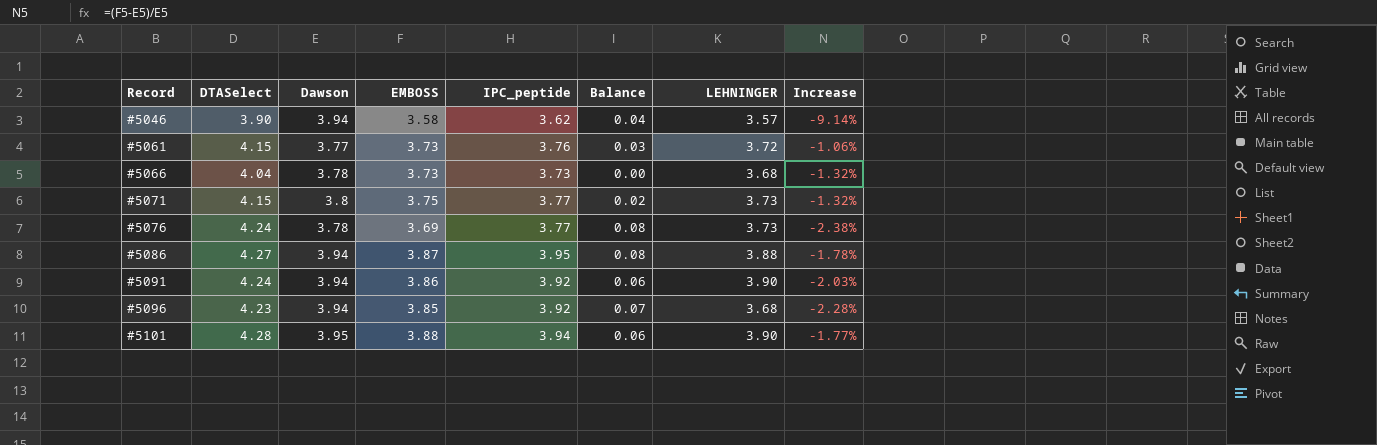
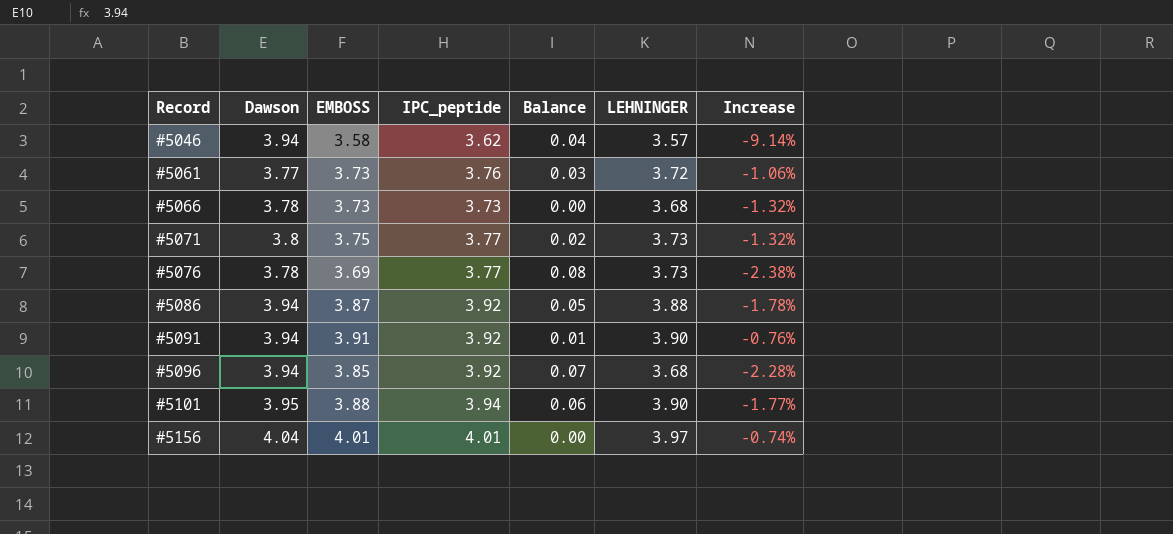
column DTASelect | position: 2 -> none
#5086 | IPC_peptide: 3.95 -> 3.92
#5086 | Balance: 0.08 -> 0.05
#5091 | EMBOSS: 3.86 -> 3.91
#5091 | Balance: 0.06 -> 0.01
#5091 | Increase: -2.03% -> -0.76%
row #5156: none -> 4.04 | 4.01 | 4.01 | 0.00 | 3.97 | -0.74%

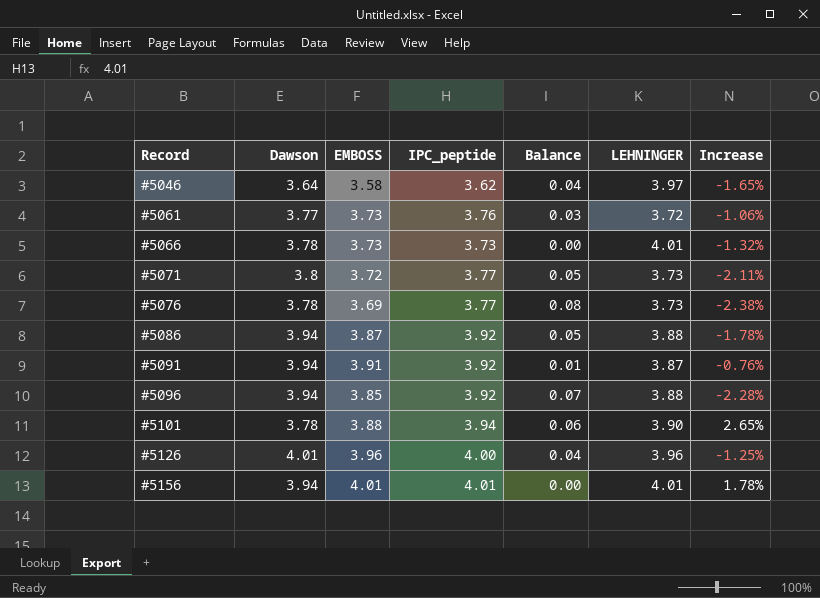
#5046 | Dawson: 3.94 -> 3.64
#5046 | LEHNINGER: 3.57 -> 3.97
#5046 | Increase: -9.14% -> -1.65%
#5066 | LEHNINGER: 3.68 -> 4.01
#5071 | EMBOSS: 3.75 -> 3.72
#5071 | Balance: 0.02 -> 0.05
#5071 | Increase: -1.32% -> -2.11%
#5091 | LEHNINGER: 3.90 -> 3.87
#5096 | LEHNINGER: 3.68 -> 3.88
#5101 | Dawson: 3.95 -> 3.78
#5101 | Increase: -1.77% -> 2.65%
row #5126: none -> 4.01 | 3.96 | 4.00 | 0.04 | 3.96 | -1.25%
#5156 | Dawson: 4.04 -> 3.94
#5156 | LEHNINGER: 3.97 -> 4.01
#5156 | Increase: -0.74% -> 1.78%

